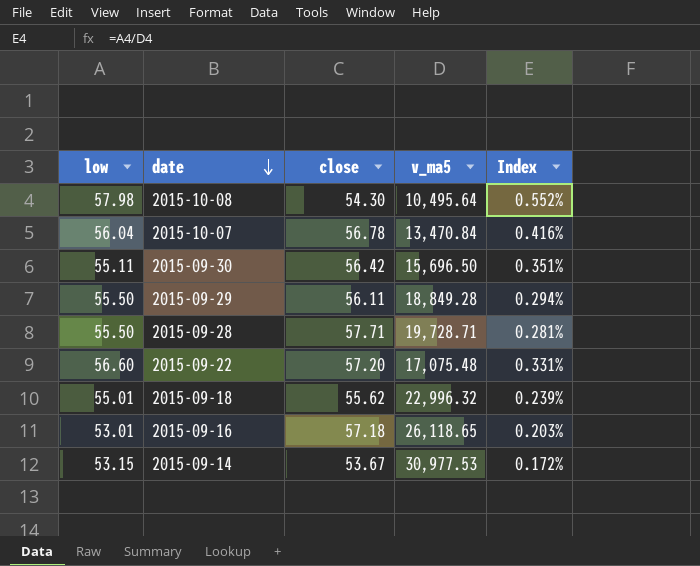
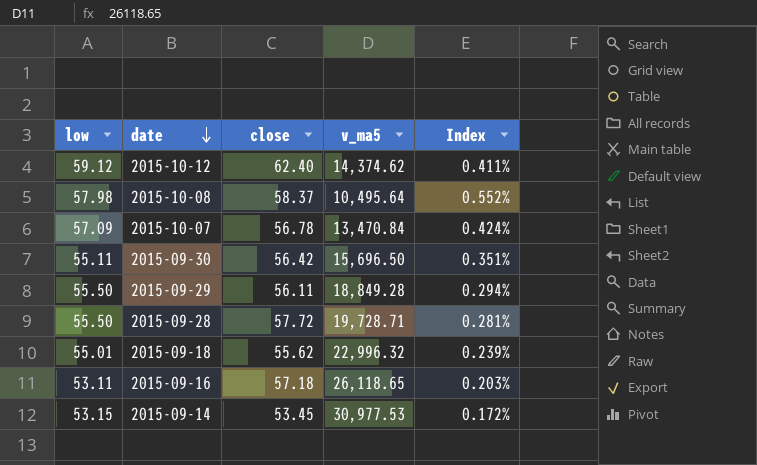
row 2015-09-22: 56.60 | 57.20 | 17,075.48 | 0.331% -> none
row 2015-10-12: none -> 59.12 | 62.40 | 14,374.62 | 0.411%
2015-10-08 | close: 54.30 -> 58.37
2015-10-07 | low: 56.04 -> 57.09
2015-10-07 | Index: 0.416% -> 0.424%
2015-09-28 | close: 57.71 -> 57.72
2015-09-16 | low: 53.01 -> 53.11
2015-09-14 | close: 53.67 -> 53.45

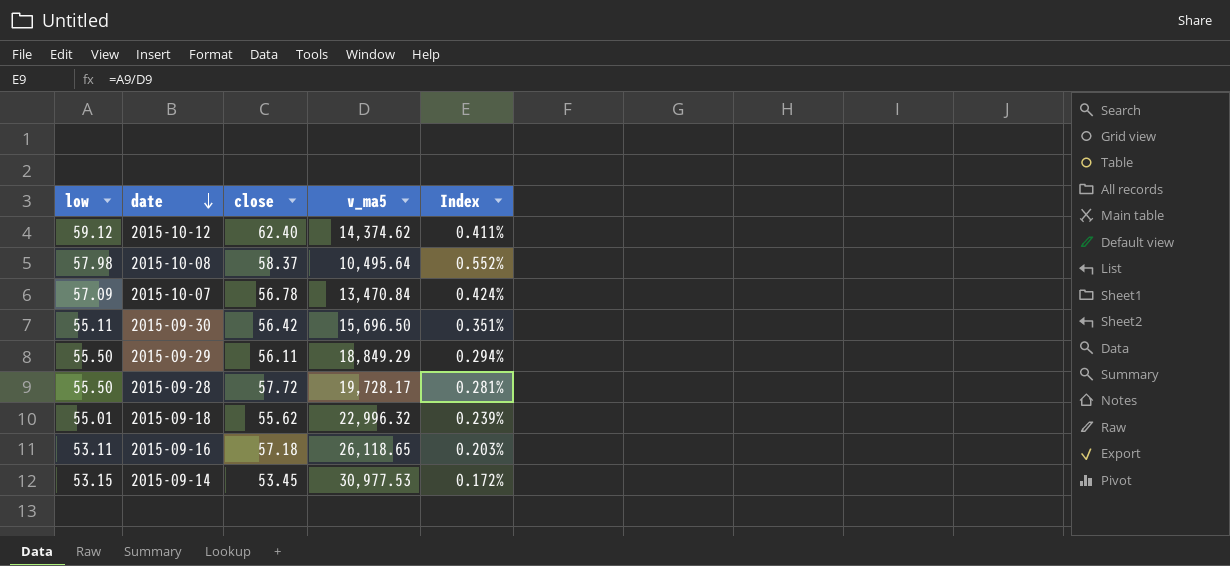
2015-09-29 | v_ma5: 18,849.28 -> 18,849.29
2015-09-28 | v_ma5: 19,728.71 -> 19,728.17

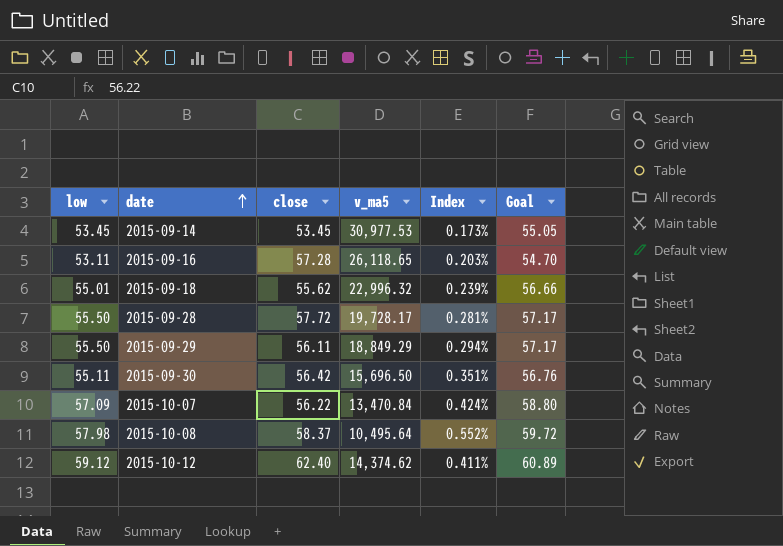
row order: date descending -> date ascending
column Goal | formula: none -> [low] * 1.03
2015-09-14 | low: 53.15 -> 53.45
2015-09-14 | Index: 0.172% -> 0.173%
2015-09-16 | close: 57.18 -> 57.28
2015-10-07 | close: 56.78 -> 56.22

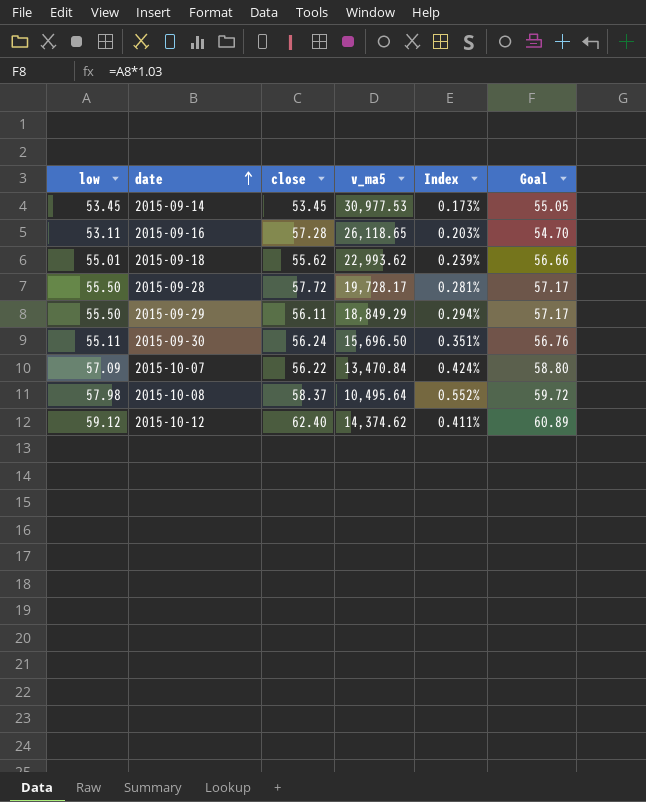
2015-09-18 | v_ma5: 22,996.32 -> 22,993.62
2015-09-30 | close: 56.42 -> 56.24

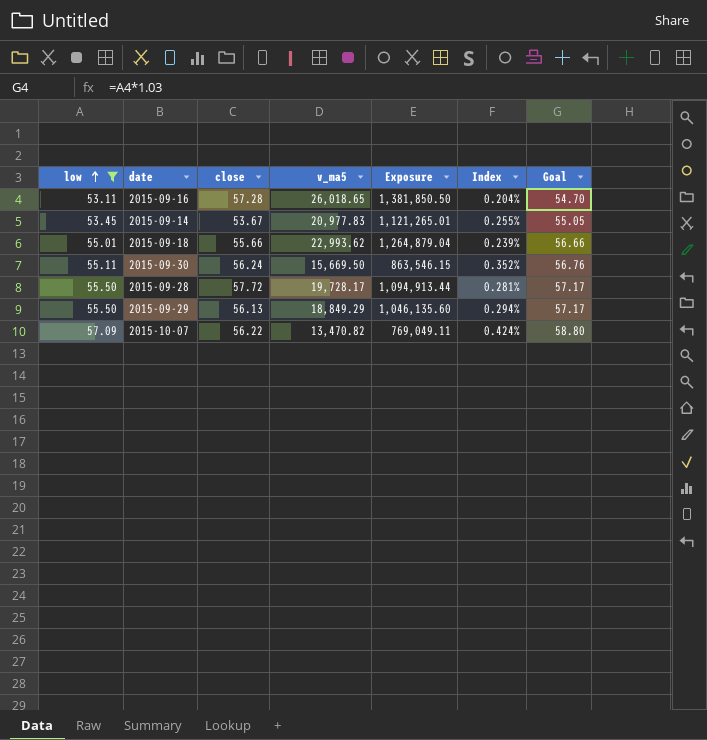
filter: none -> low <= 57.09
row order: date ascending -> low ascending
column Exposure | formula: none -> [low] * [v_ma5]
2015-09-16 | v_ma5: 26,118.65 -> 26,018.65
2015-09-16 | Index: 0.203% -> 0.204%
2015-09-14 | close: 53.45 -> 53.67
2015-09-14 | v_ma5: 30,977.53 -> 20,977.83
2015-09-14 | Index: 0.173% -> 0.255%
2015-09-18 | close: 55.62 -> 55.66
2015-09-30 | v_ma5: 15,696.50 -> 15,669.50
2015-09-30 | Index: 0.351% -> 0.352%
2015-09-29 | close: 56.11 -> 56.13
2015-10-07 | v_ma5: 13,470.84 -> 13,470.82

